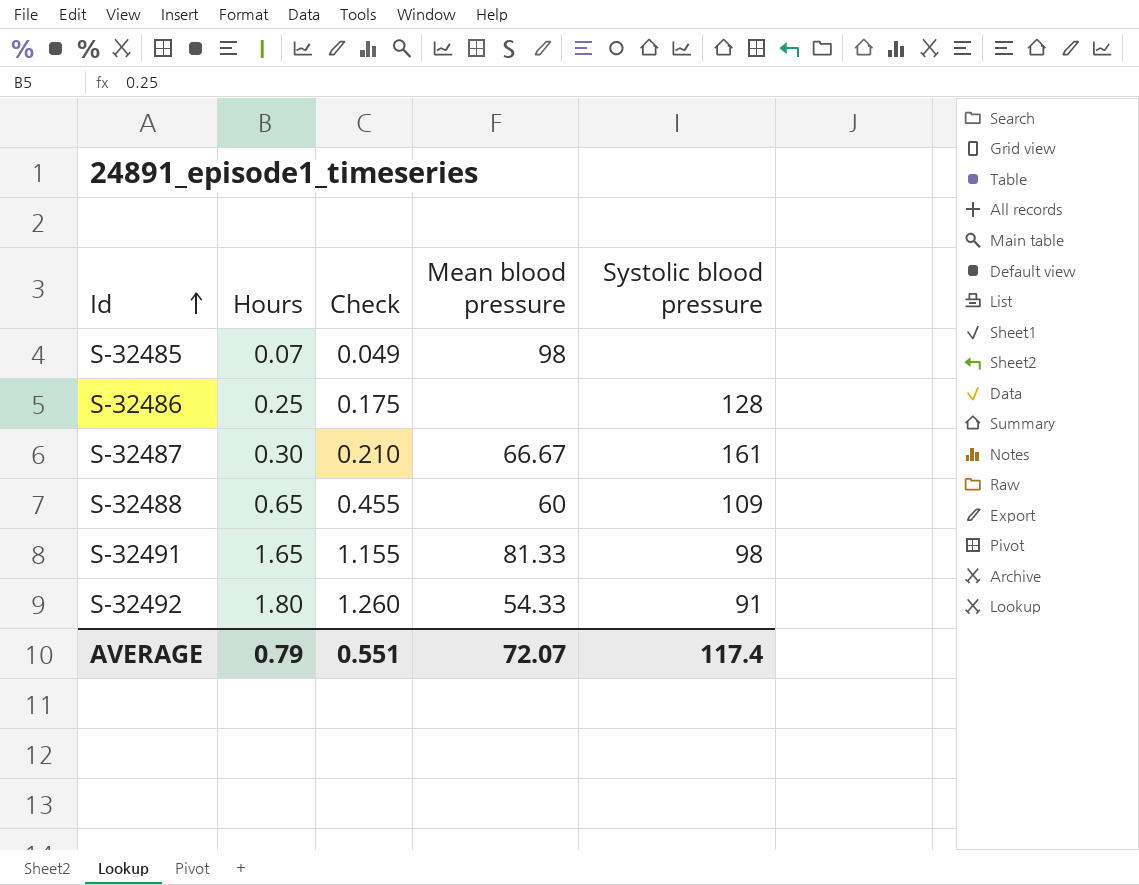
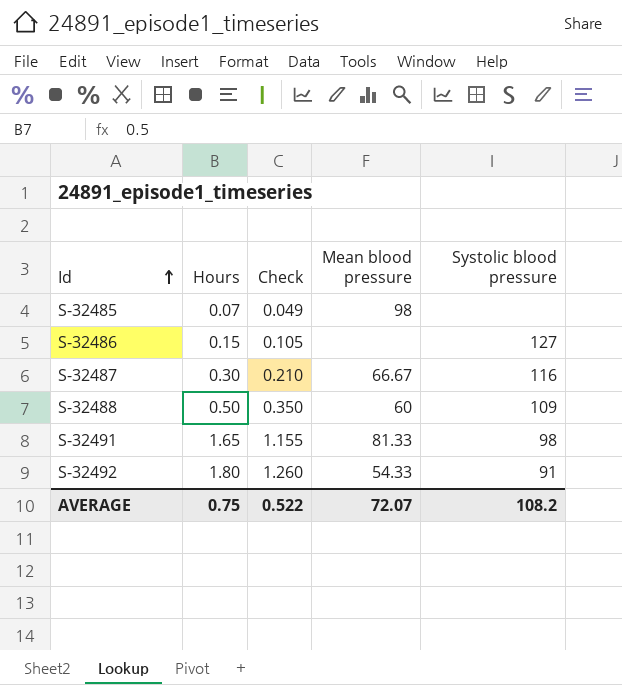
S-32486 | Hours: 0.25 -> 0.15
S-32486 | Check: 0.175 -> 0.105
S-32486 | Systolic blood pressure: 128 -> 127
S-32487 | Systolic blood pressure: 161 -> 116
S-32488 | Hours: 0.65 -> 0.50
S-32488 | Check: 0.455 -> 0.350
AVERAGE | Hours: 0.79 -> 0.75
AVERAGE | Check: 0.551 -> 0.522
AVERAGE | Systolic blood pressure: 117.4 -> 108.2

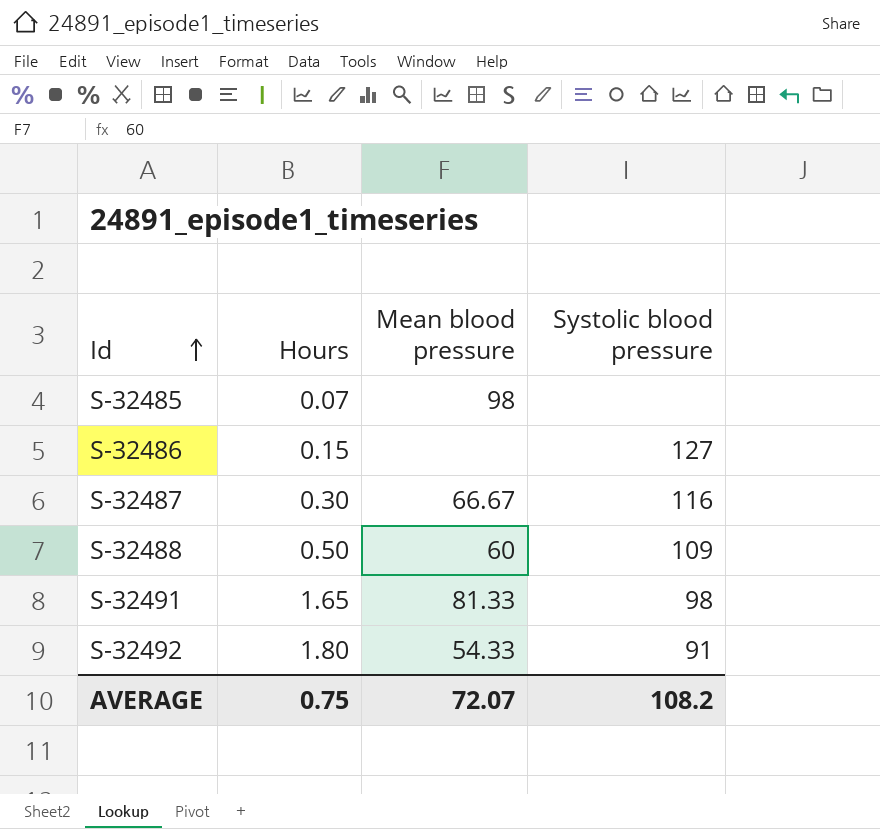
column Check | formula: [Hours] * 0.7 -> none

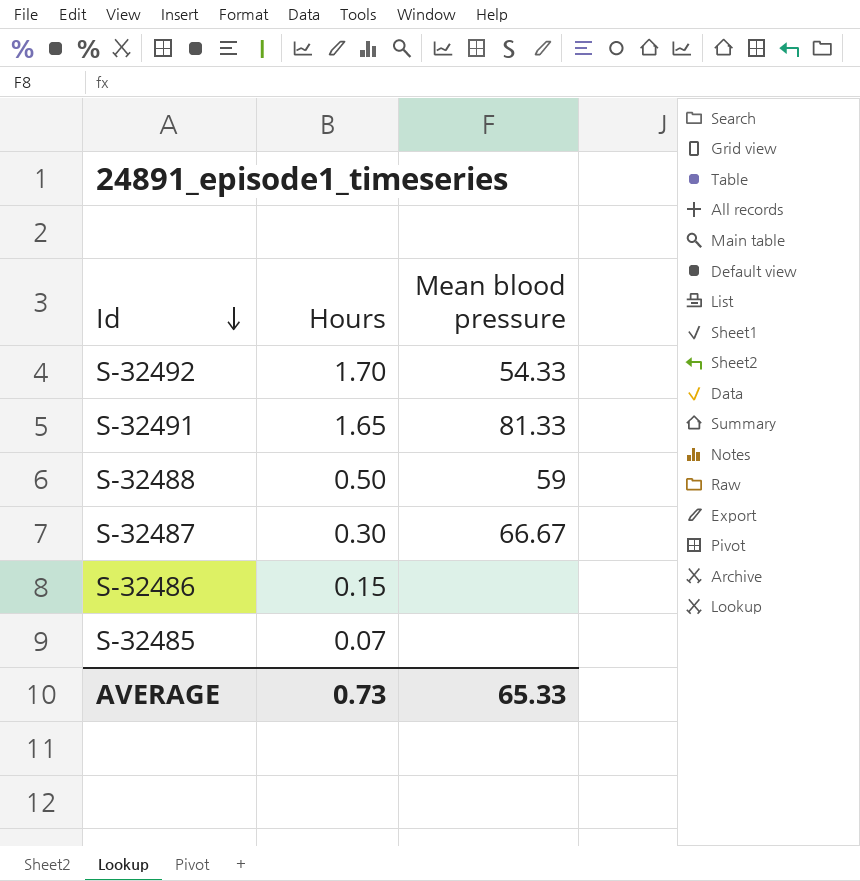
row order: Id ascending -> Id descending
column Systolic blood pressure | position: 4 -> none
S-32492 | Hours: 1.80 -> 1.70
S-32488 | Mean blood pressure: 60 -> 59
S-32485 | Mean blood pressure: 98 -> none
AVERAGE | Hours: 0.75 -> 0.73
AVERAGE | Mean blood pressure: 72.07 -> 65.33

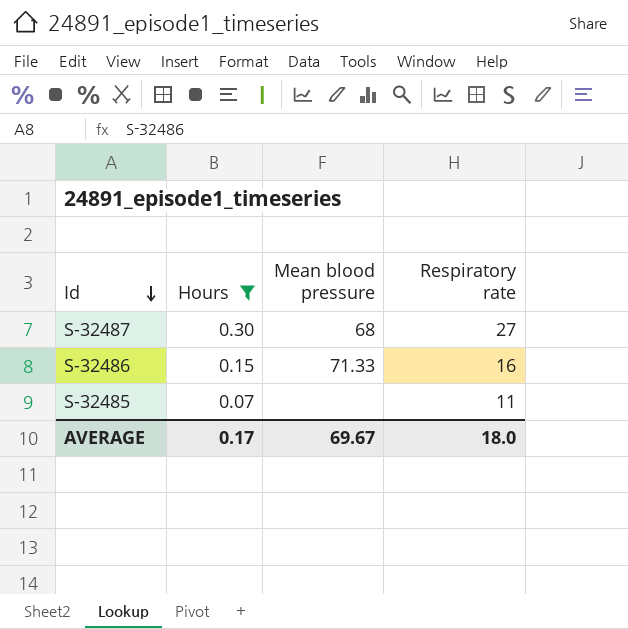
filter: none -> Hours <= 0.30
column Respiratory rate | position: none -> 4
S-32487 | Mean blood pressure: 66.67 -> 68
S-32486 | Mean blood pressure: none -> 71.33
AVERAGE | Hours: 0.73 -> 0.17
AVERAGE | Mean blood pressure: 65.33 -> 69.67

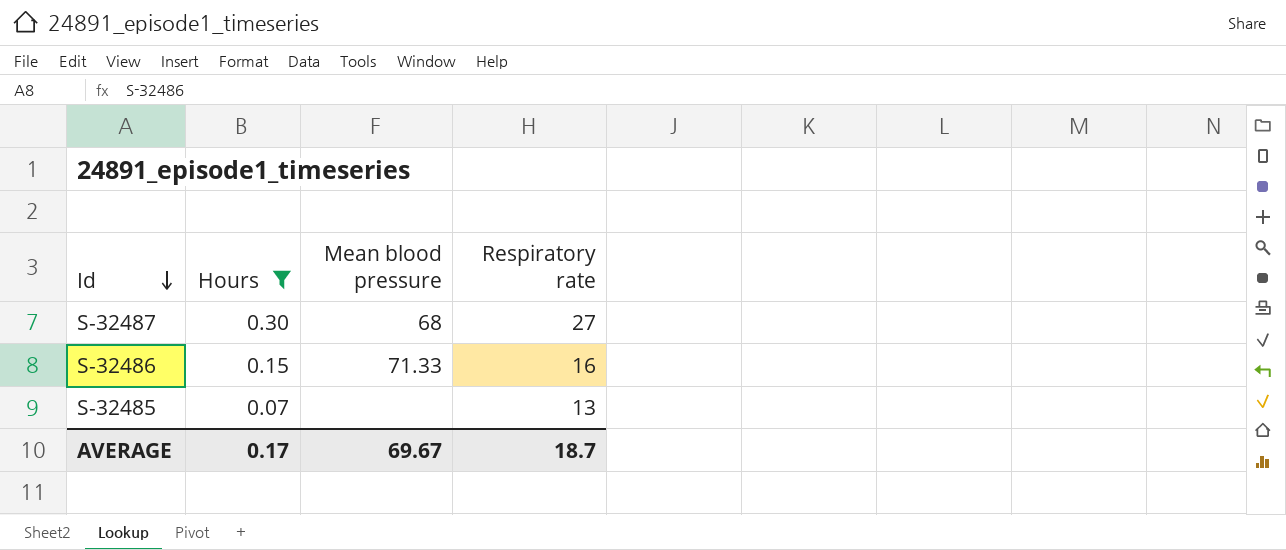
S-32485 | Respiratory rate: 11 -> 13
AVERAGE | Respiratory rate: 18.0 -> 18.7

